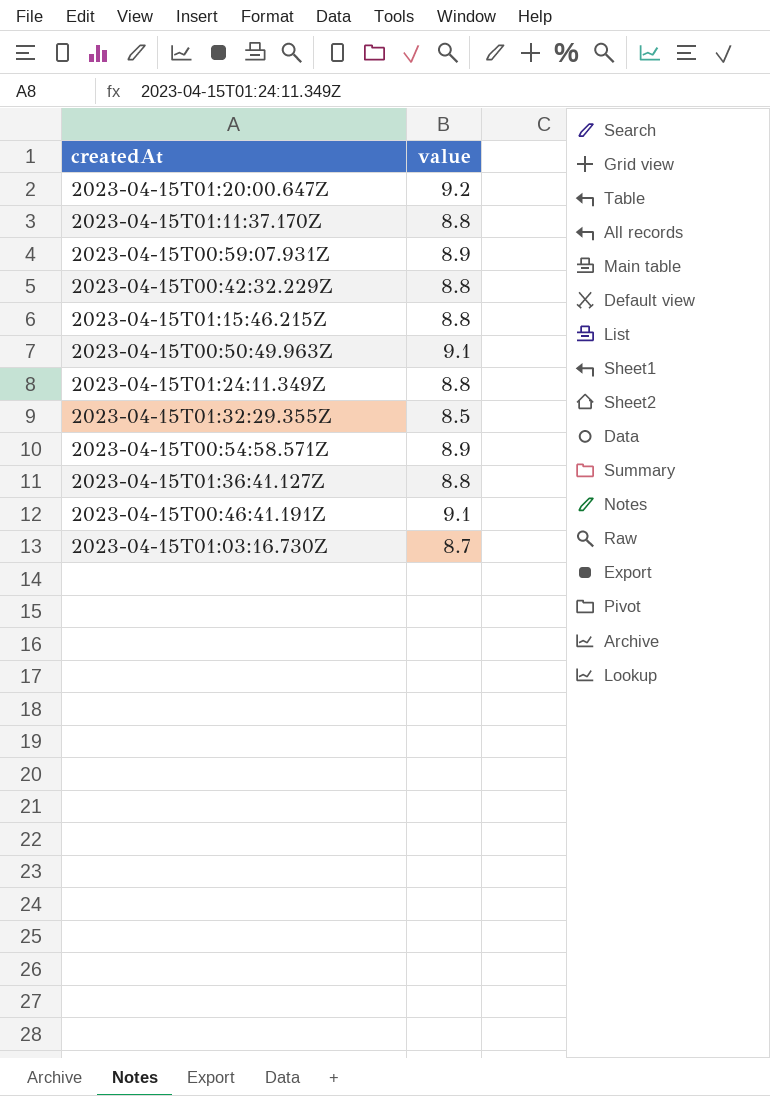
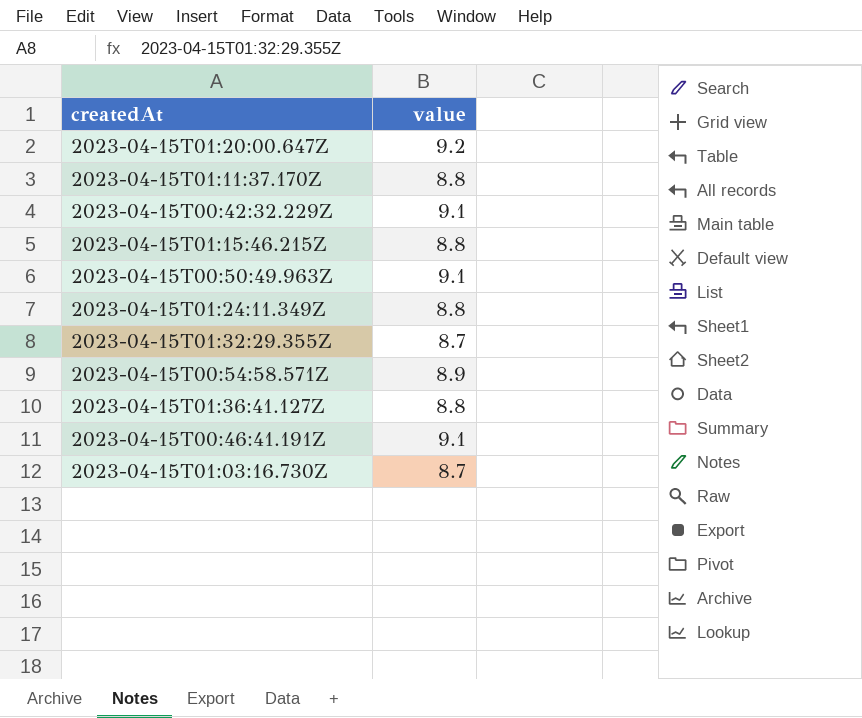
row 2023-04-15T00:59:07.931Z: 8.9 -> none
2023-04-15T00:42:32.229Z | value: 8.8 -> 9.1
2023-04-15T01:32:29.355Z | value: 8.5 -> 8.7

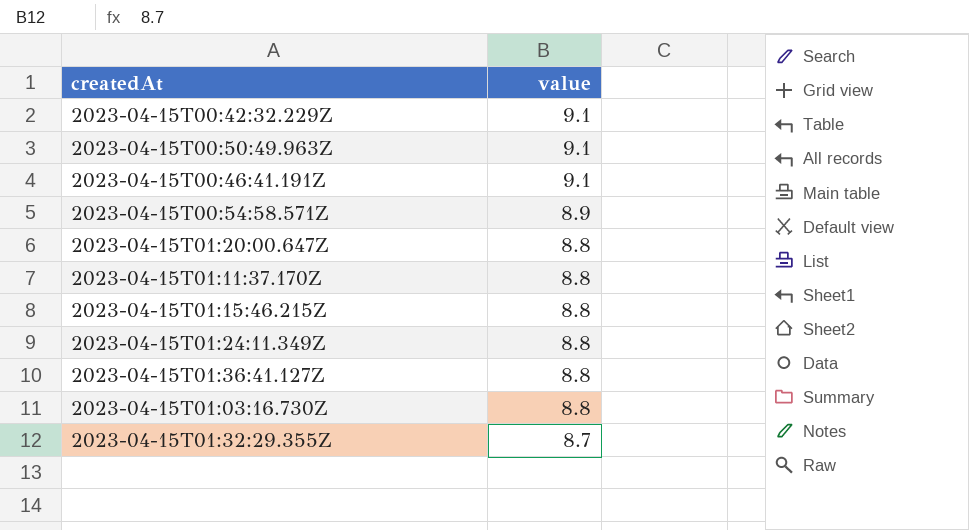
row order: none -> value descending
2023-04-15T01:20:00.647Z | value: 9.2 -> 8.8
2023-04-15T01:03:16.730Z | value: 8.7 -> 8.8

